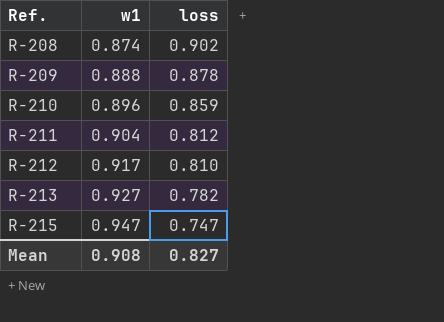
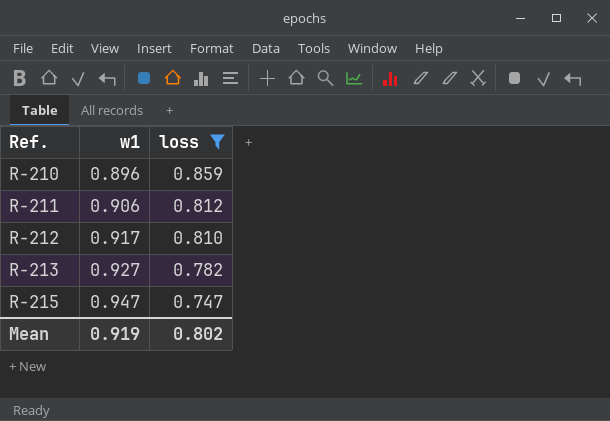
filter: none -> loss <= 0.859
R-211 | w1: 0.904 -> 0.906
Mean | w1: 0.908 -> 0.919
Mean | loss: 0.827 -> 0.802

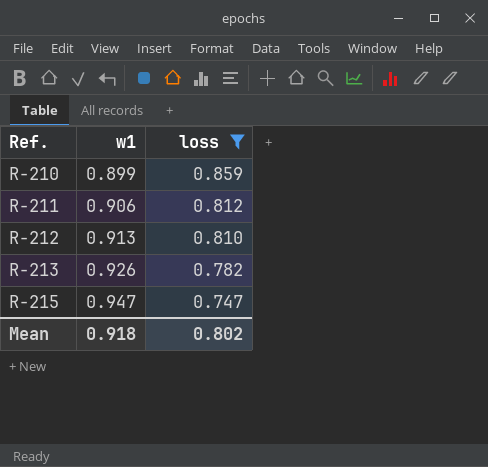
R-210 | w1: 0.896 -> 0.899
R-212 | w1: 0.917 -> 0.913
R-213 | w1: 0.927 -> 0.926
Mean | w1: 0.919 -> 0.918

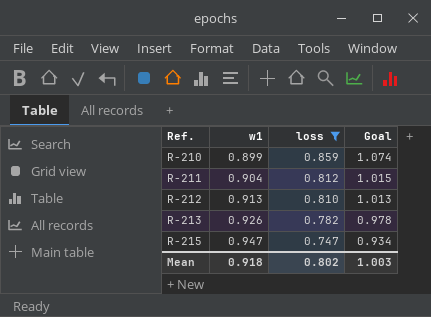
column Goal | formula: none -> [loss] * 1.25
R-211 | w1: 0.906 -> 0.904

